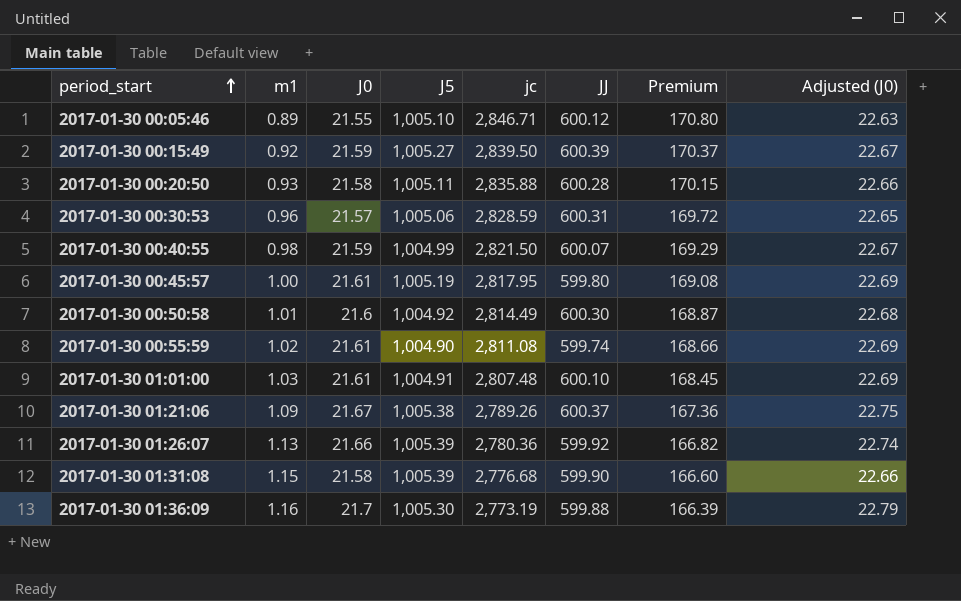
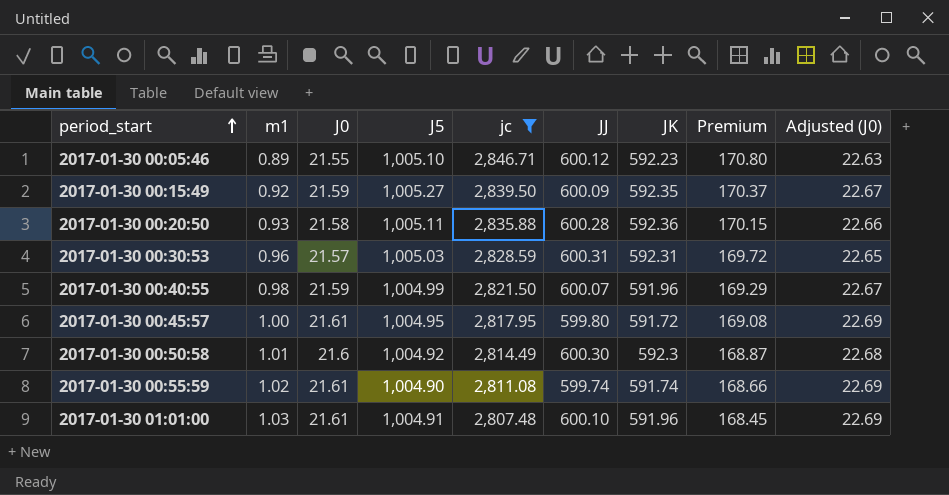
filter: none -> jc >= 2,807.48
column JK | position: none -> 7
2017-01-30 00:15:49 | JJ: 600.39 -> 600.09
2017-01-30 00:30:53 | J5: 1,005.06 -> 1,005.03
2017-01-30 00:45:57 | J5: 1,005.19 -> 1,004.95

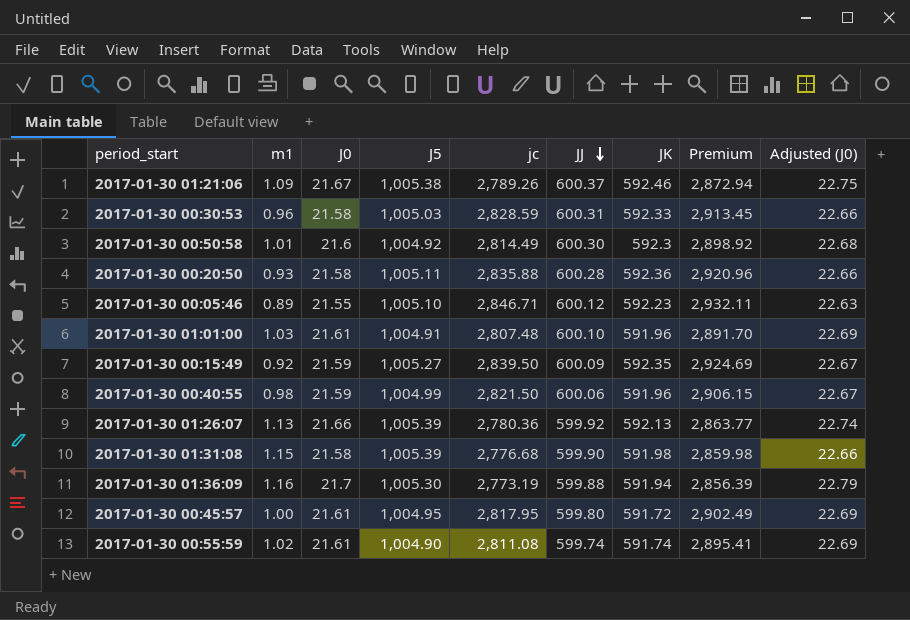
filter: jc >= 2,807.48 -> none
row order: period_start ascending -> JJ descending
column Premium | formula: [jc] * 0.06 -> [jc] * 1.03
2017-01-30 00:30:53 | J0: 21.57 -> 21.58
2017-01-30 00:30:53 | JK: 592.31 -> 592.33
2017-01-30 00:30:53 | Adjusted (J0): 22.65 -> 22.66
2017-01-30 00:40:55 | JJ: 600.07 -> 600.06

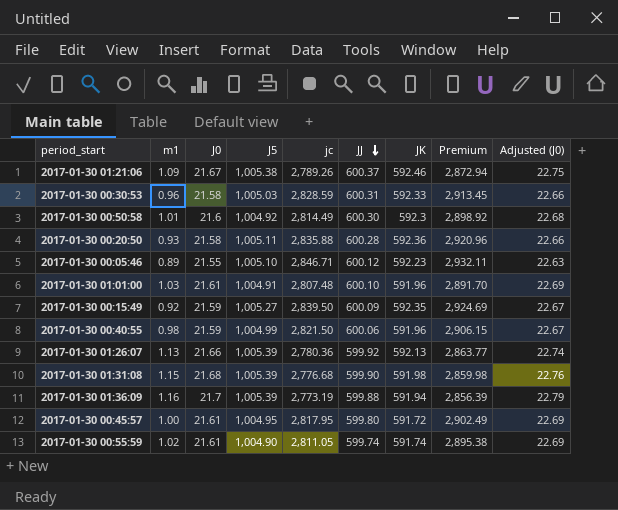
2017-01-30 01:31:08 | J0: 21.58 -> 21.68
2017-01-30 01:31:08 | Adjusted (J0): 22.66 -> 22.76
2017-01-30 01:36:09 | J5: 1,005.30 -> 1,005.39
2017-01-30 00:55:59 | jc: 2,811.08 -> 2,811.05
2017-01-30 00:55:59 | Premium: 2,895.41 -> 2,895.38

